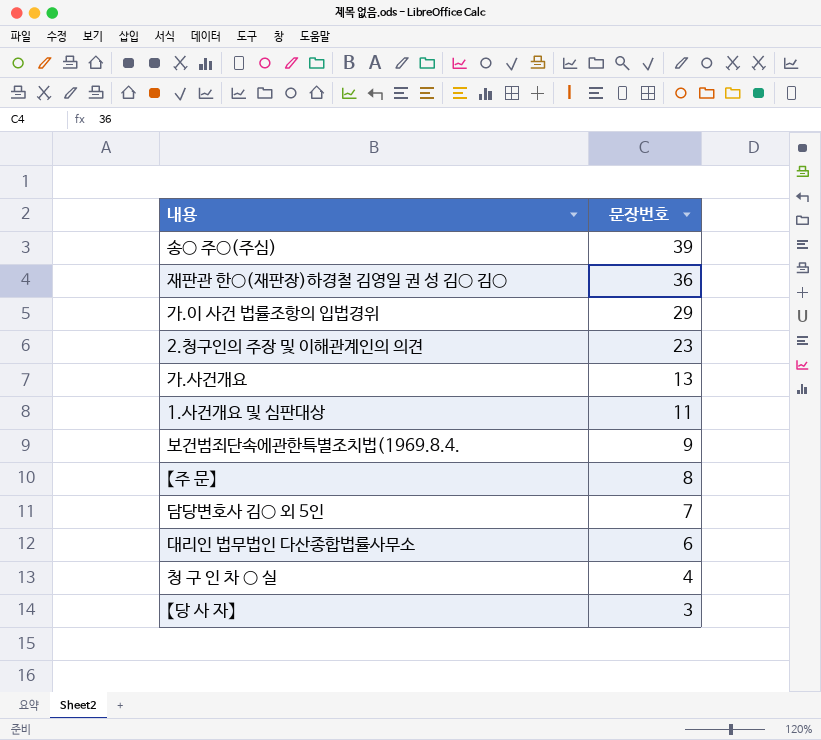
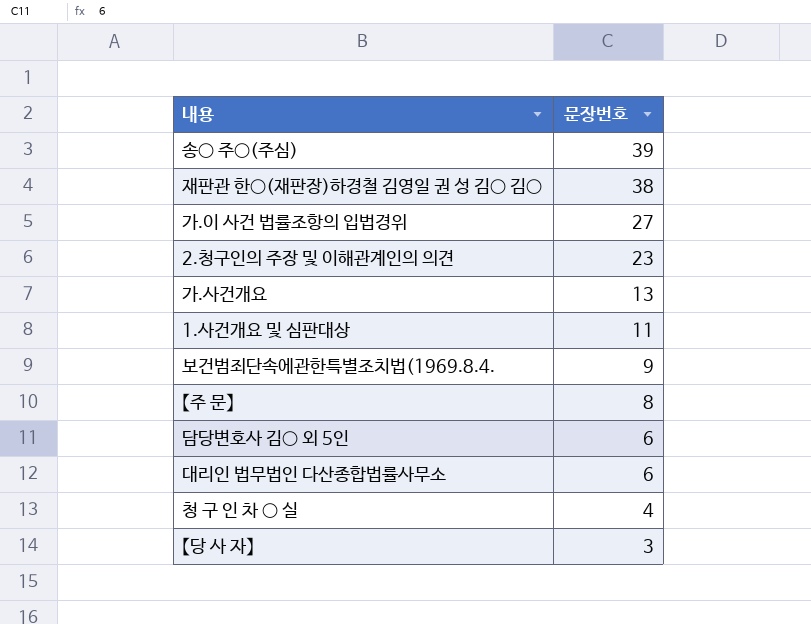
재판관 한○(재판장)하경철 김영일 권 성 김○ 김○ | 문장번호: 36 -> 38
가.이 사건 법률조항의 입법경위 | 문장번호: 29 -> 27
담당변호사 김○ 외 5인 | 문장번호: 7 -> 6

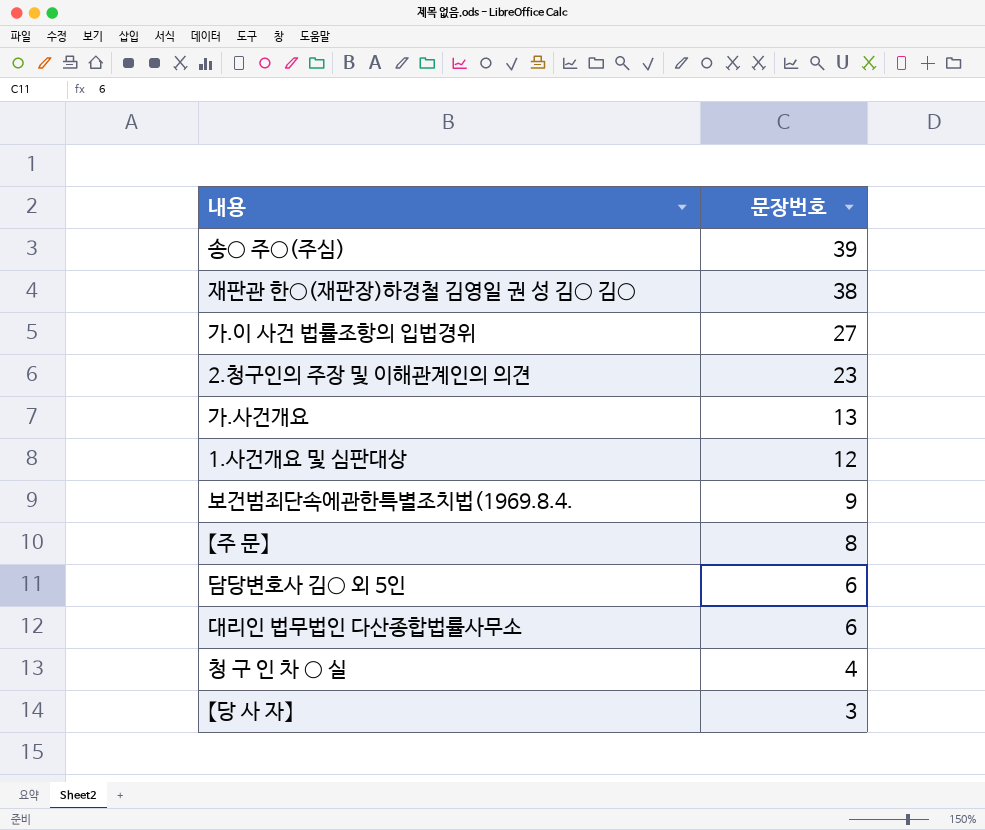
1.사건개요 및 심판대상 | 문장번호: 11 -> 12

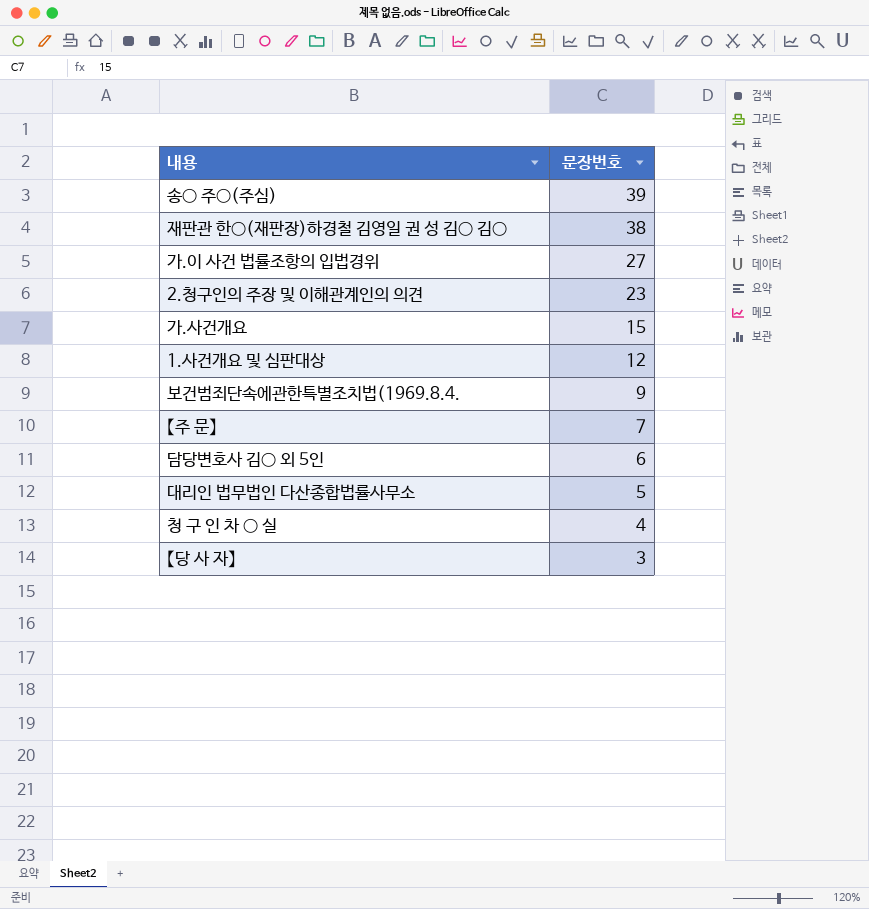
가.사건개요 | 문장번호: 13 -> 15
【주 문】 | 문장번호: 8 -> 7
대리인 법무법인 다산종합법률사무소 | 문장번호: 6 -> 5

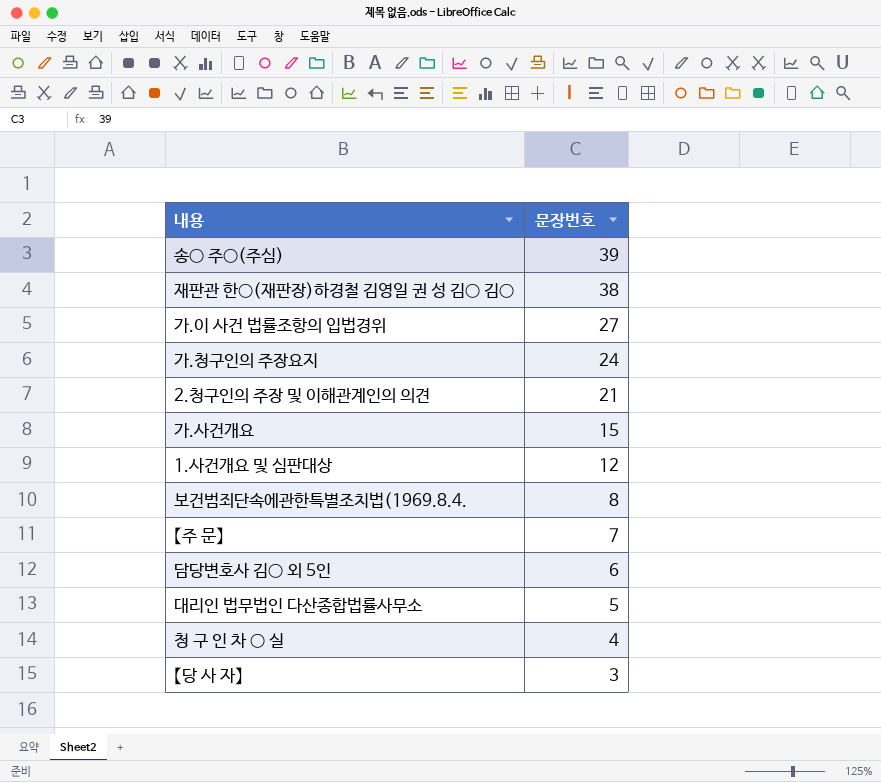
row 가.청구인의 주장요지: none -> 24
2.청구인의 주장 및 이해관계인의 의견 | 문장번호: 23 -> 21
보건범죄단속에관한특별조치법(1969.8.4. | 문장번호: 9 -> 8

